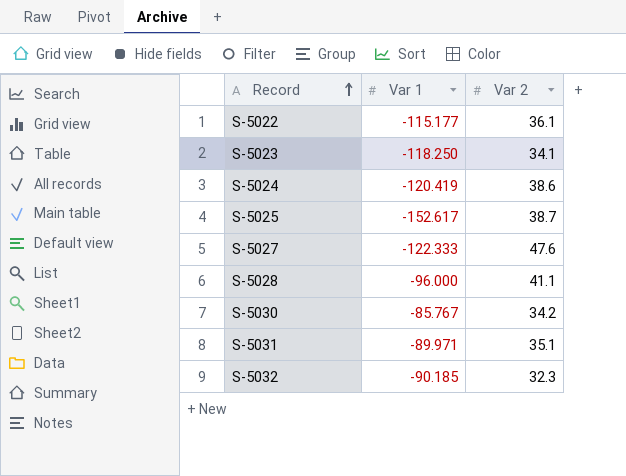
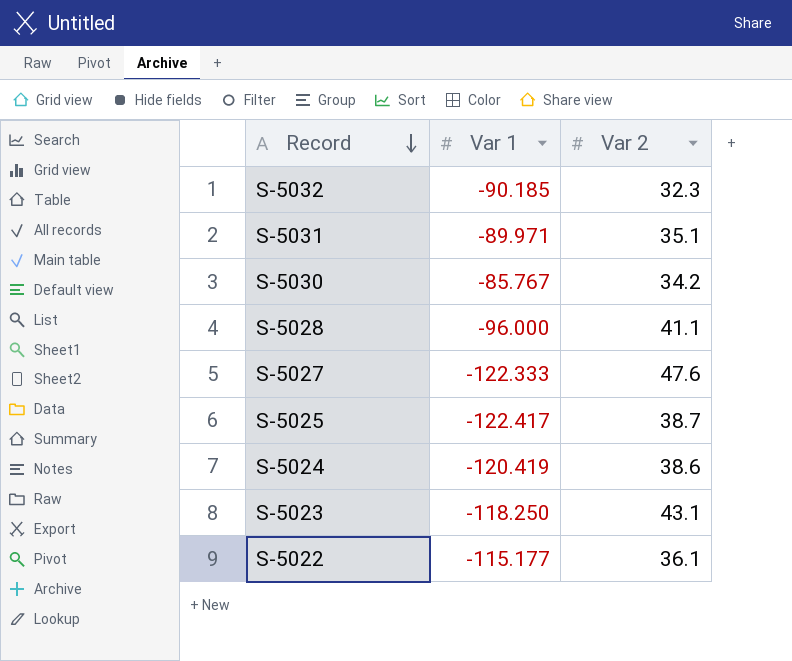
row order: Record ascending -> Record descending
S-5025 | Var 1: -152.617 -> -122.417
S-5023 | Var 2: 34.1 -> 43.1

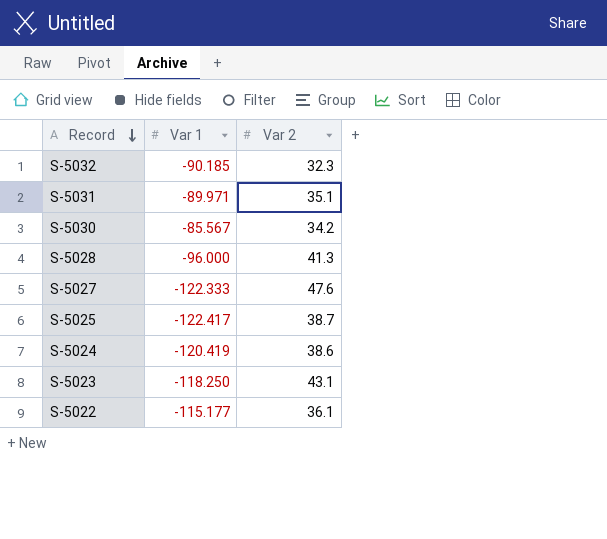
S-5030 | Var 1: -85.767 -> -85.567
S-5028 | Var 2: 41.1 -> 41.3

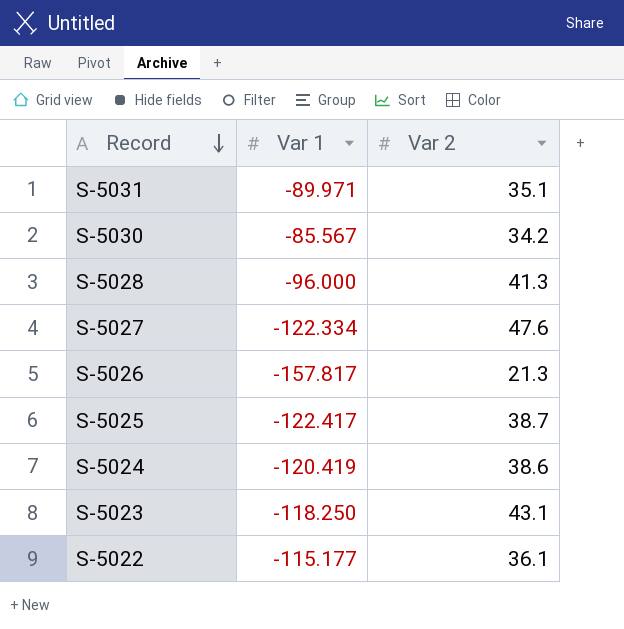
row S-5032: -90.185 | 32.3 -> none
S-5027 | Var 1: -122.333 -> -122.334
row S-5026: none -> -157.817 | 21.3

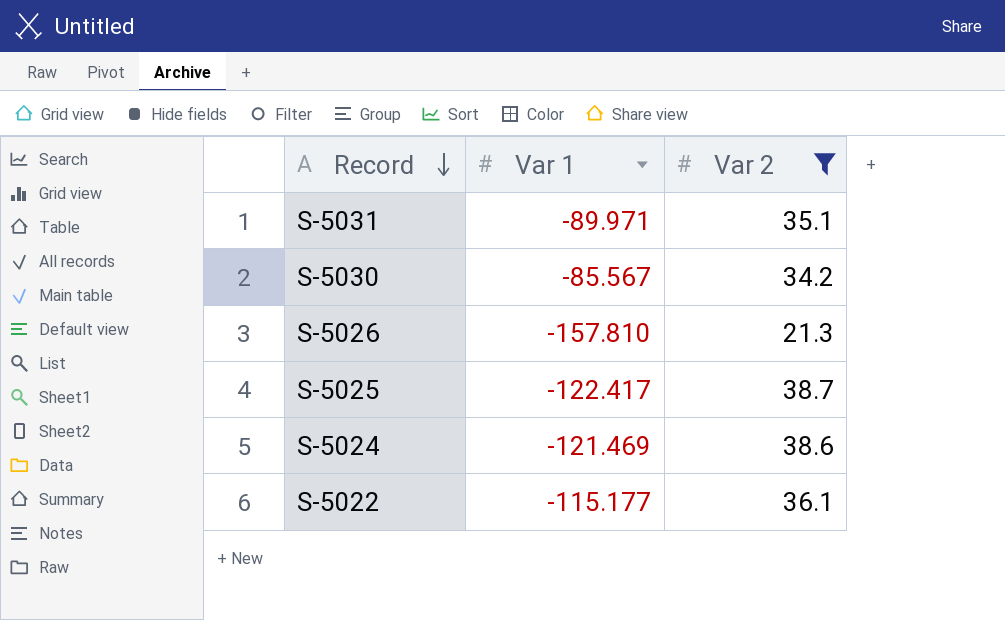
filter: none -> Var 2 <= 38.7
S-5026 | Var 1: -157.817 -> -157.810
S-5024 | Var 1: -120.419 -> -121.469

